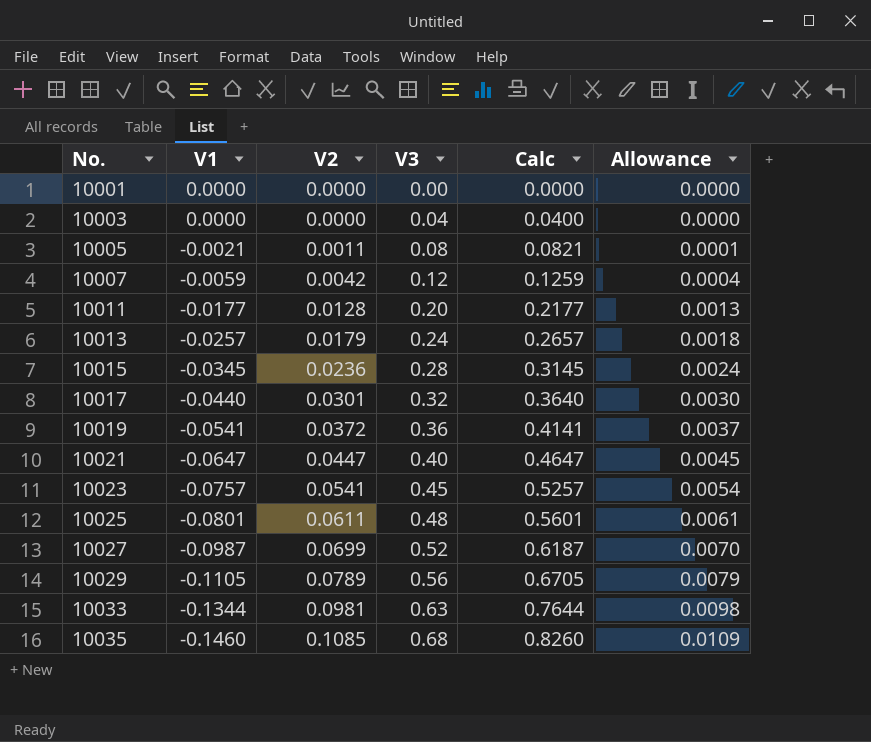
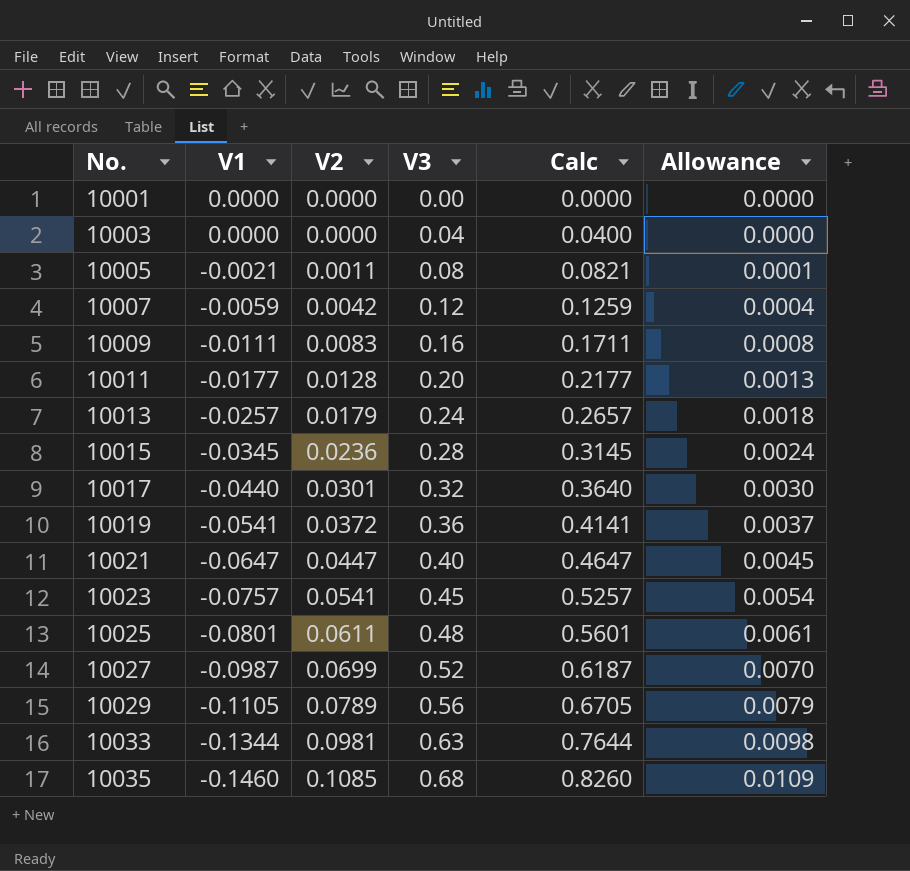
row 10009: none -> -0.0111 | 0.0083 | 0.16 | 0.1711 | 0.0008

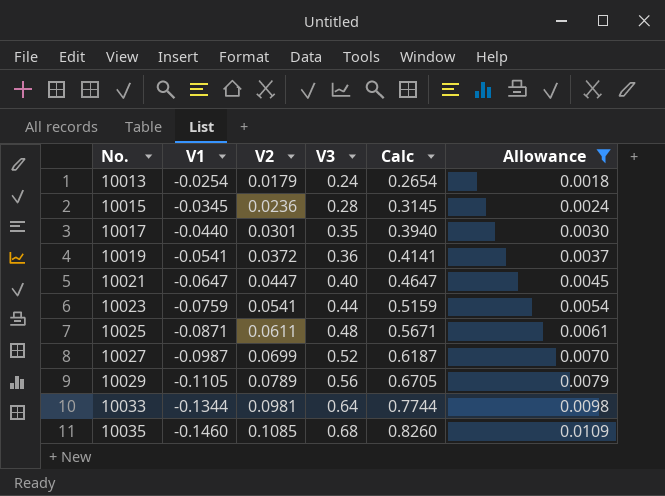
filter: none -> Allowance >= 0.0018
10013 | V1: -0.0257 -> -0.0254
10013 | Calc: 0.2657 -> 0.2654
10017 | V3: 0.32 -> 0.35
10017 | Calc: 0.3640 -> 0.3940
10023 | V1: -0.0757 -> -0.0759
10023 | V3: 0.45 -> 0.44
10023 | Calc: 0.5257 -> 0.5159
10025 | V1: -0.0801 -> -0.0871
10025 | Calc: 0.5601 -> 0.5671
10033 | V3: 0.63 -> 0.64
10033 | Calc: 0.7644 -> 0.7744

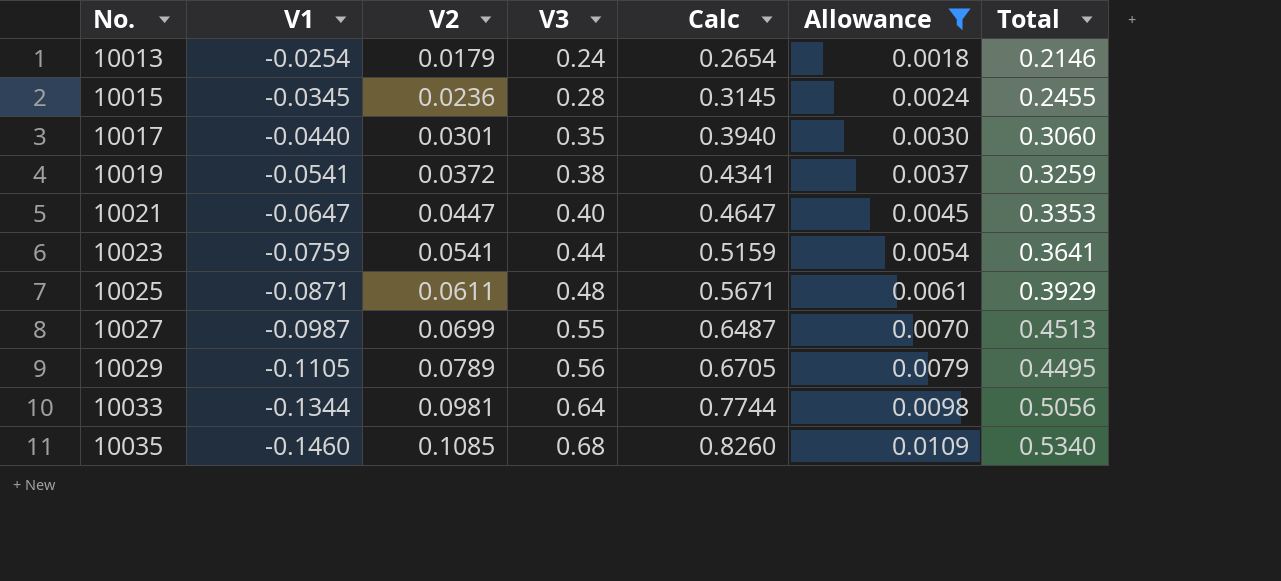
column Total | formula: none -> [V1] + [V3]
10019 | V3: 0.36 -> 0.38
10019 | Calc: 0.4141 -> 0.4341
10027 | V3: 0.52 -> 0.55
10027 | Calc: 0.6187 -> 0.6487

